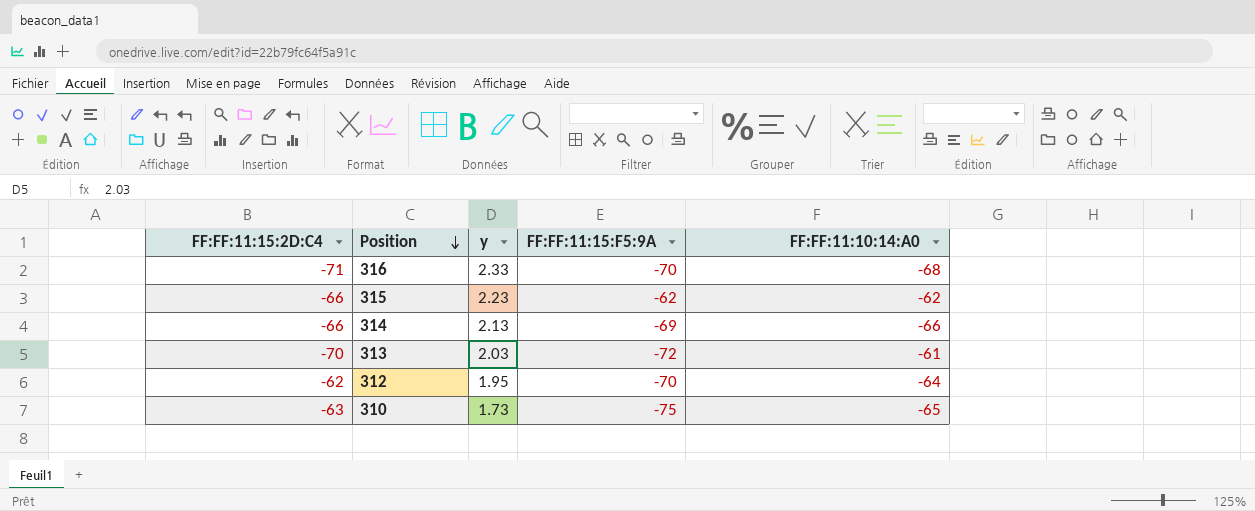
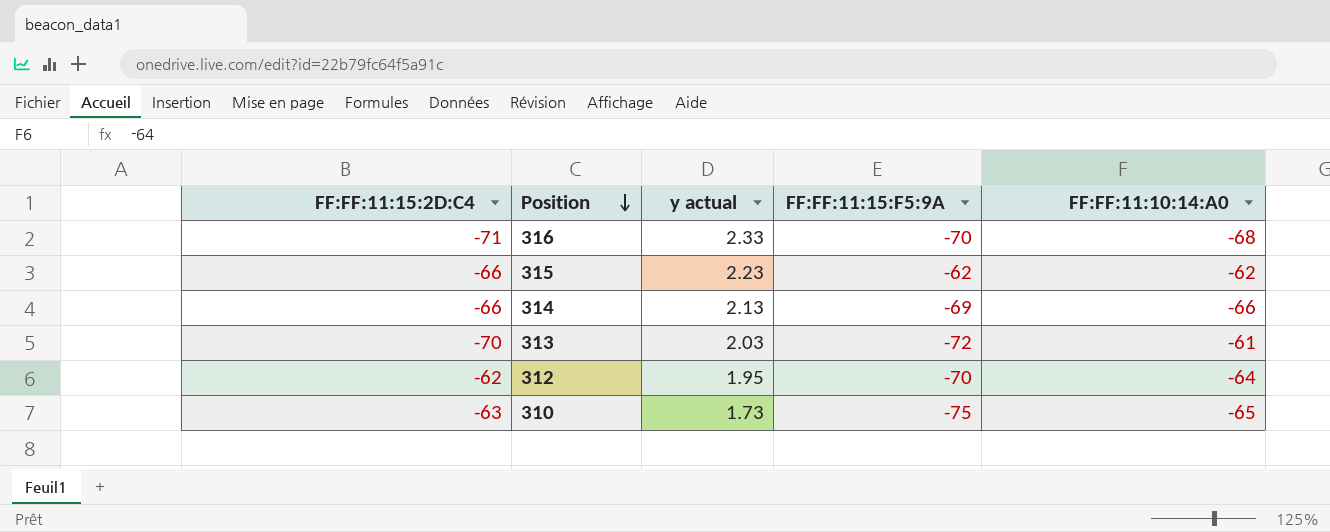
column name: y -> y actual

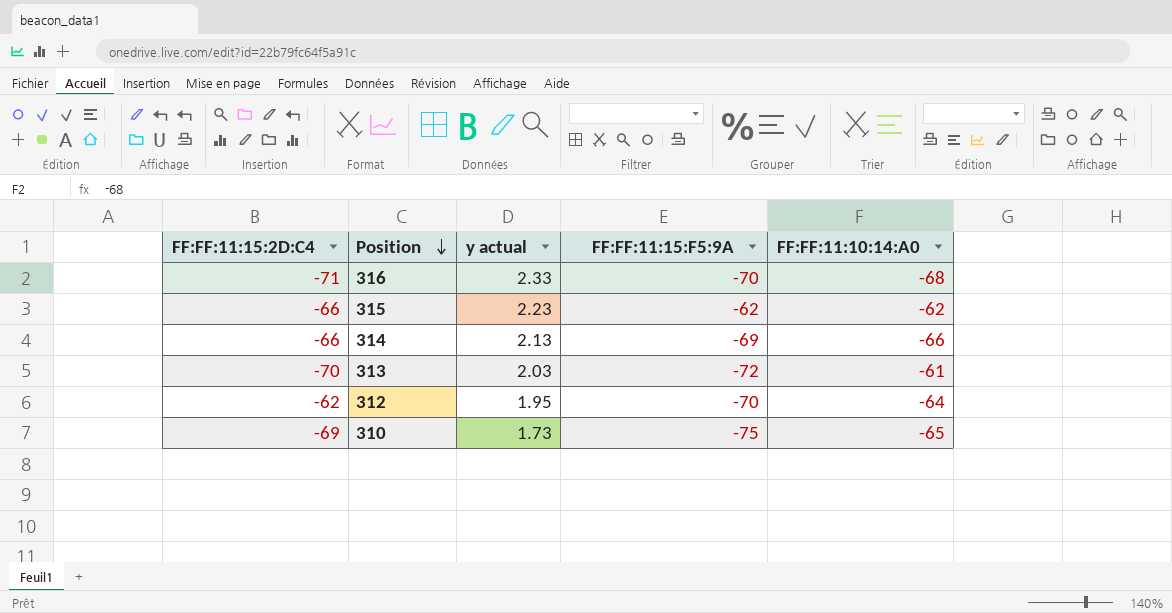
310 | FF:FF:11:15:2D:C4: -63 -> -69

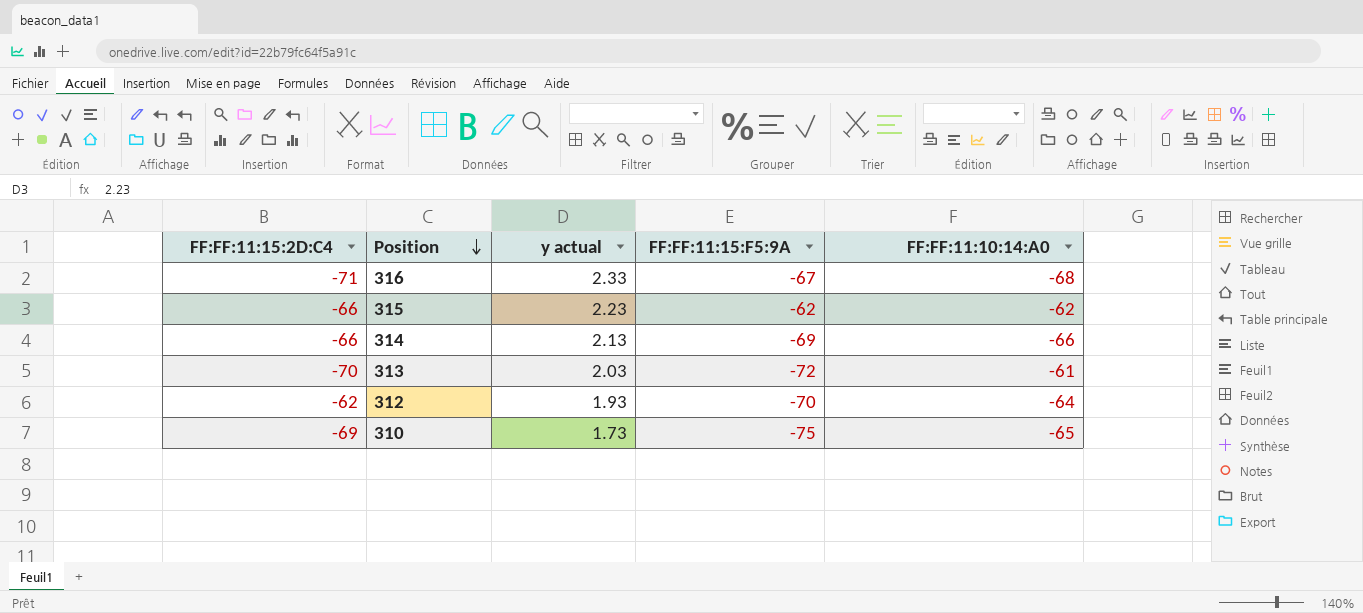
316 | FF:FF:11:15:F5:9A: -70 -> -67
312 | y actual: 1.95 -> 1.93

